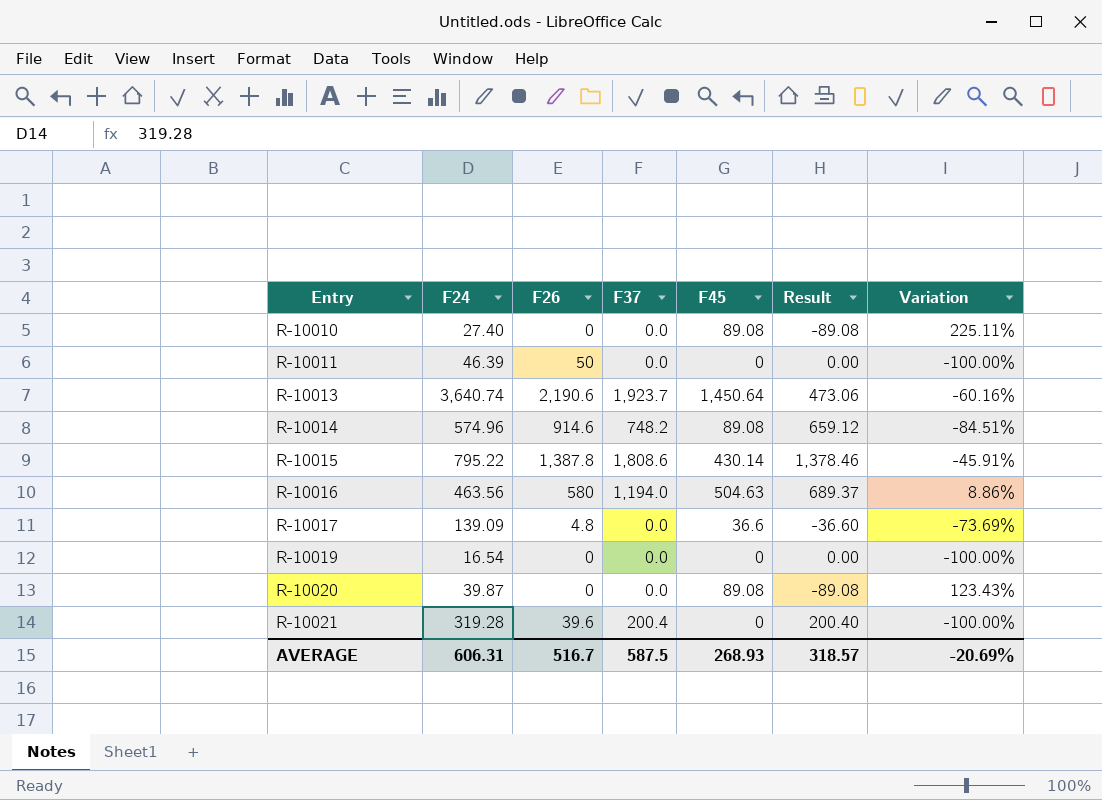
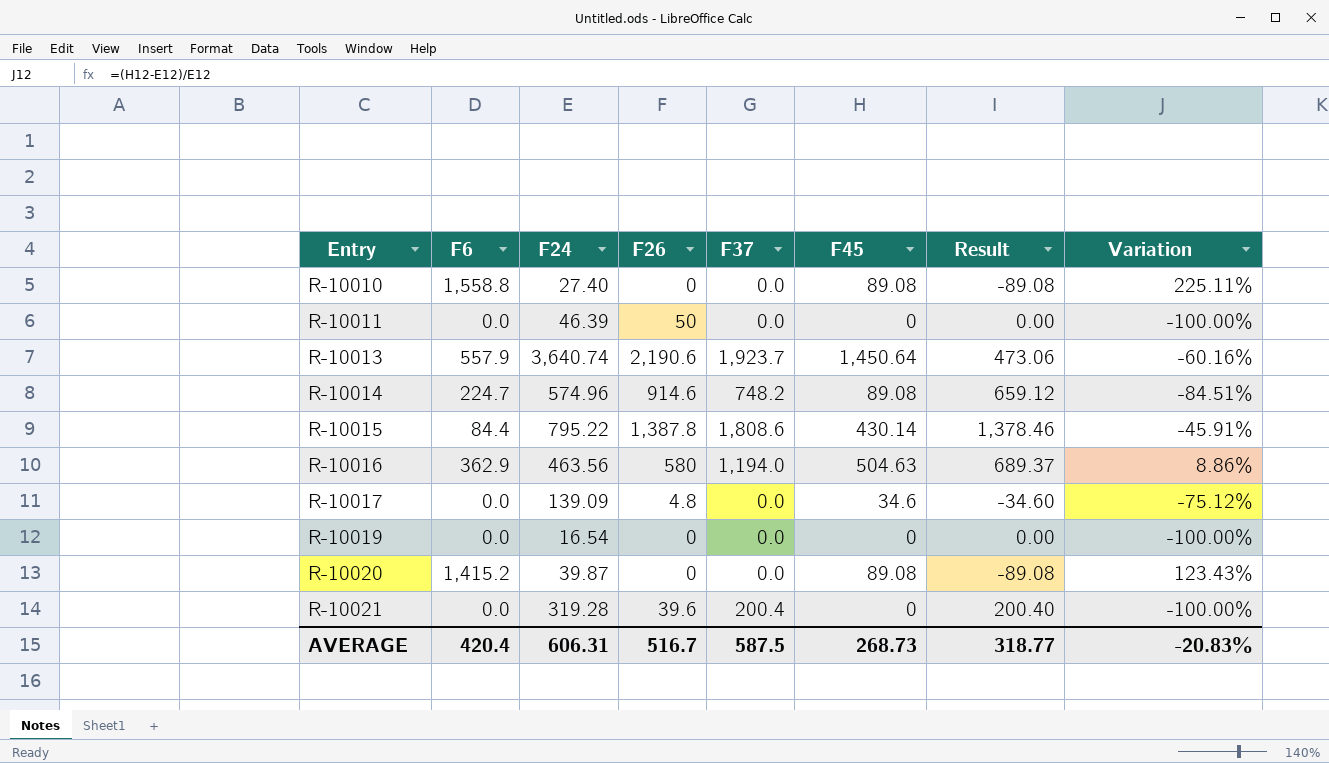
column F6 | position: none -> 2
R-10017 | F45: 36.6 -> 34.6
R-10017 | Result: -36.60 -> -34.60
R-10017 | Variation: -73.69% -> -75.12%
AVERAGE | F45: 268.93 -> 268.73
AVERAGE | Result: 318.57 -> 318.77
AVERAGE | Variation: -20.69% -> -20.83%

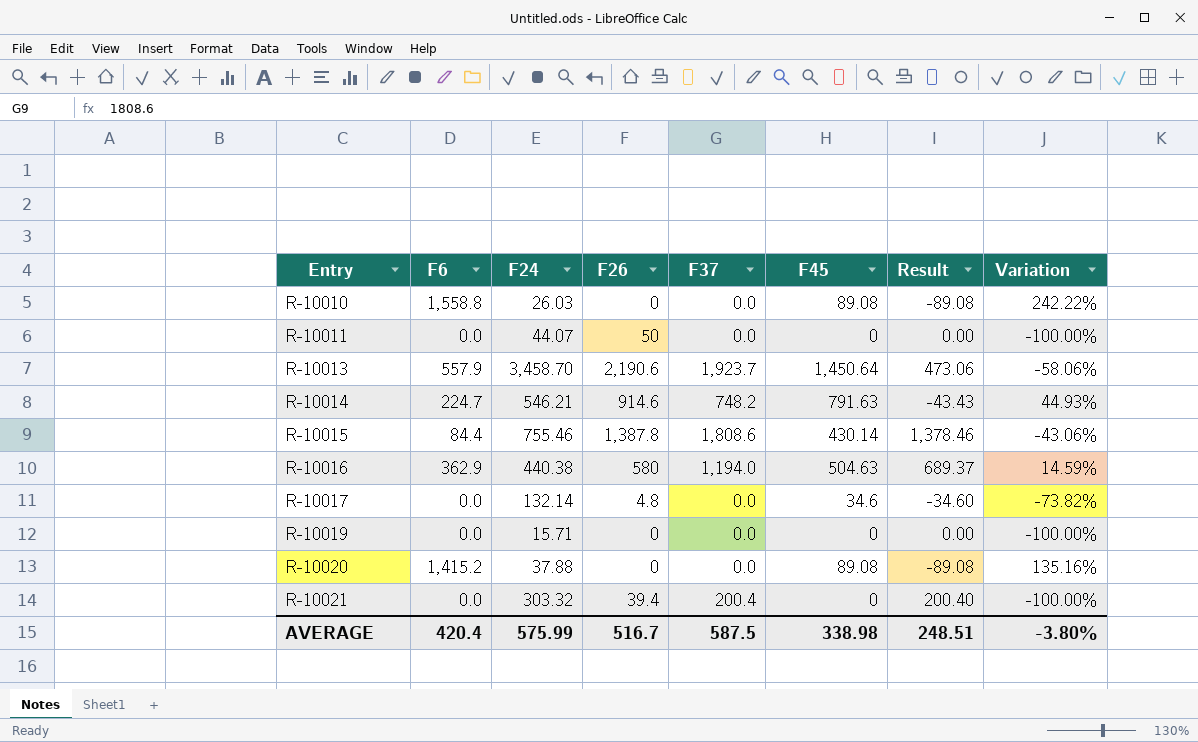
R-10010 | F24: 27.40 -> 26.03
R-10010 | Variation: 225.11% -> 242.22%
R-10011 | F24: 46.39 -> 44.07
R-10013 | F24: 3,640.74 -> 3,458.70
R-10013 | Variation: -60.16% -> -58.06%
R-10014 | F24: 574.96 -> 546.21
R-10014 | F45: 89.08 -> 791.63
R-10014 | Result: 659.12 -> -43.43
R-10014 | Variation: -84.51% -> 44.93%
R-10015 | F24: 795.22 -> 755.46
R-10015 | Variation: -45.91% -> -43.06%
R-10016 | F24: 463.56 -> 440.38
R-10016 | Variation: 8.86% -> 14.59%
R-10017 | F24: 139.09 -> 132.14
R-10017 | Variation: -75.12% -> -73.82%
R-10019 | F24: 16.54 -> 15.71
R-10020 | F24: 39.87 -> 37.88
R-10020 | Variation: 123.43% -> 135.16%
R-10021 | F24: 319.28 -> 303.32
R-10021 | F26: 39.6 -> 39.4
AVERAGE | F24: 606.31 -> 575.99
AVERAGE | F45: 268.73 -> 338.98
AVERAGE | Result: 318.77 -> 248.51
AVERAGE | Variation: -20.83% -> -3.80%

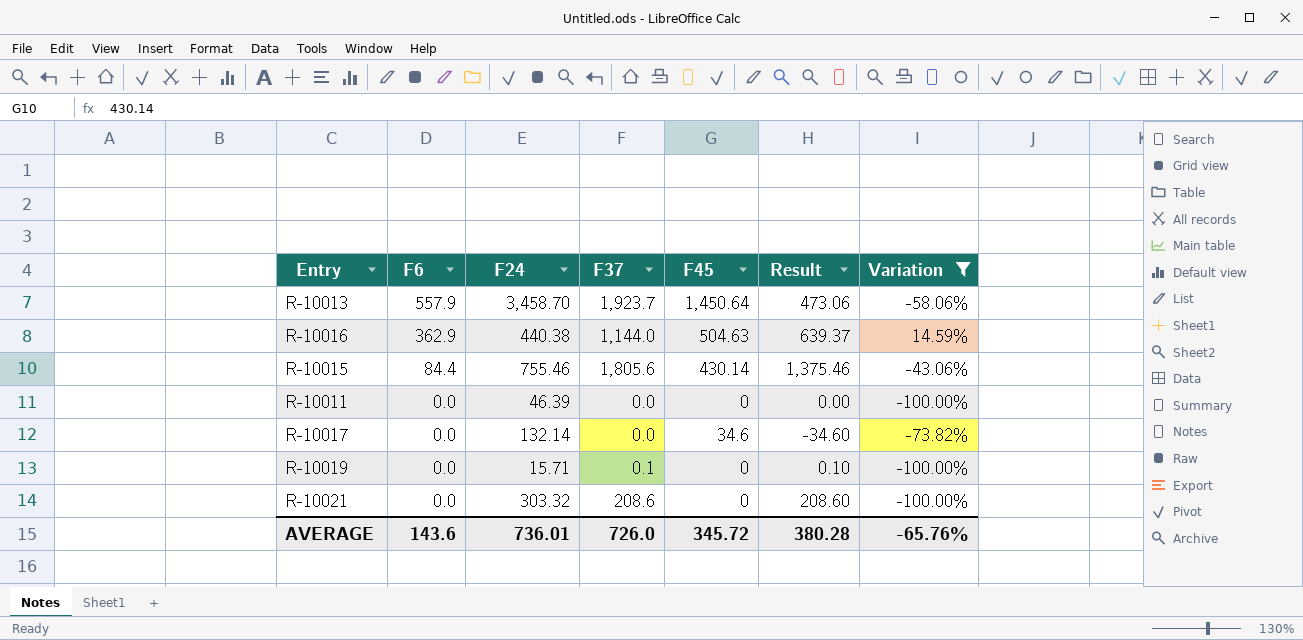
filter: none -> Variation <= 14.59%
row order: Entry ascending -> F6 descending
column F26 | position: 4 -> none
R-10016 | F37: 1,194.0 -> 1,144.0
R-10016 | Result: 689.37 -> 639.37
R-10015 | F37: 1,808.6 -> 1,805.6
R-10015 | Result: 1,378.46 -> 1,375.46
R-10011 | F24: 44.07 -> 46.39
R-10019 | F37: 0.0 -> 0.1
R-10019 | Result: 0.00 -> 0.10
R-10021 | F37: 200.4 -> 208.6
R-10021 | Result: 200.40 -> 208.60
AVERAGE | F6: 420.4 -> 143.6
AVERAGE | F24: 575.99 -> 736.01
AVERAGE | F37: 587.5 -> 726.0
AVERAGE | F45: 338.98 -> 345.72
AVERAGE | Result: 248.51 -> 380.28
AVERAGE | Variation: -3.80% -> -65.76%

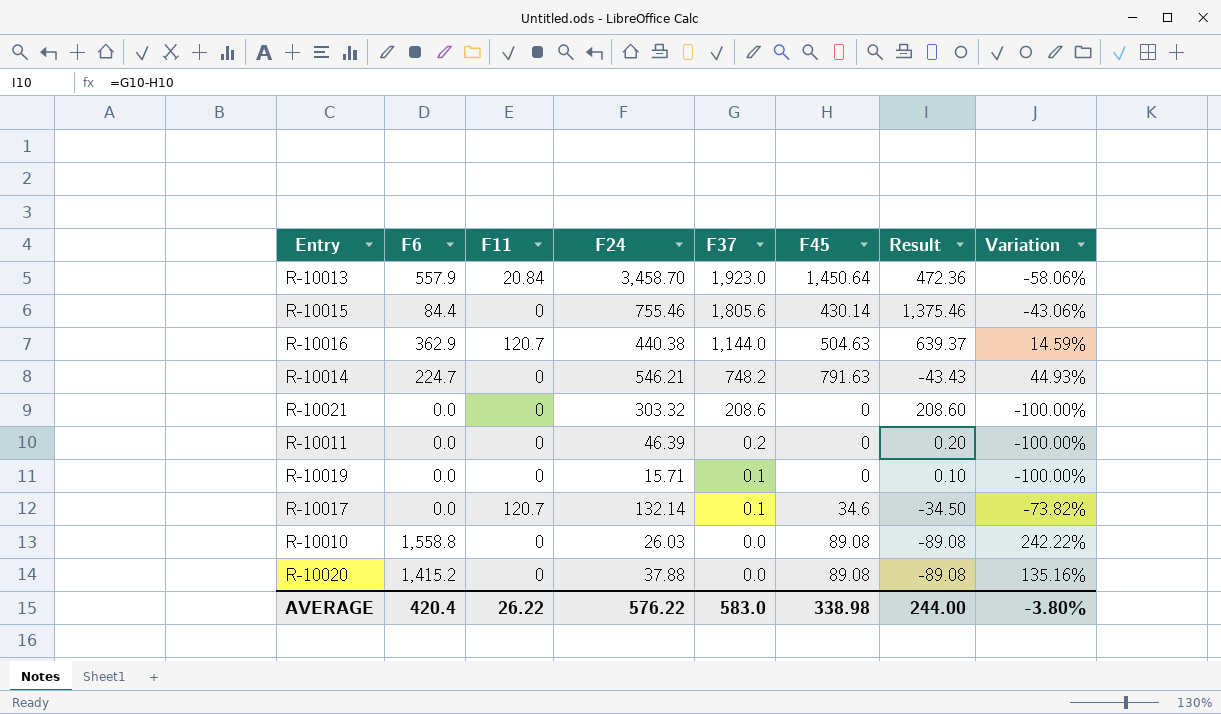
filter: Variation <= 14.59% -> none
row order: F6 descending -> F37 descending
column F11 | position: none -> 3
R-10013 | F37: 1,923.7 -> 1,923.0
R-10013 | Result: 473.06 -> 472.36
R-10011 | F37: 0.0 -> 0.2
R-10011 | Result: 0.00 -> 0.20
R-10017 | F37: 0.0 -> 0.1
R-10017 | Result: -34.60 -> -34.50
AVERAGE | F6: 143.6 -> 420.4
AVERAGE | F24: 736.01 -> 576.22
AVERAGE | F37: 726.0 -> 583.0
AVERAGE | F45: 345.72 -> 338.98
AVERAGE | Result: 380.28 -> 244.00
AVERAGE | Variation: -65.76% -> -3.80%

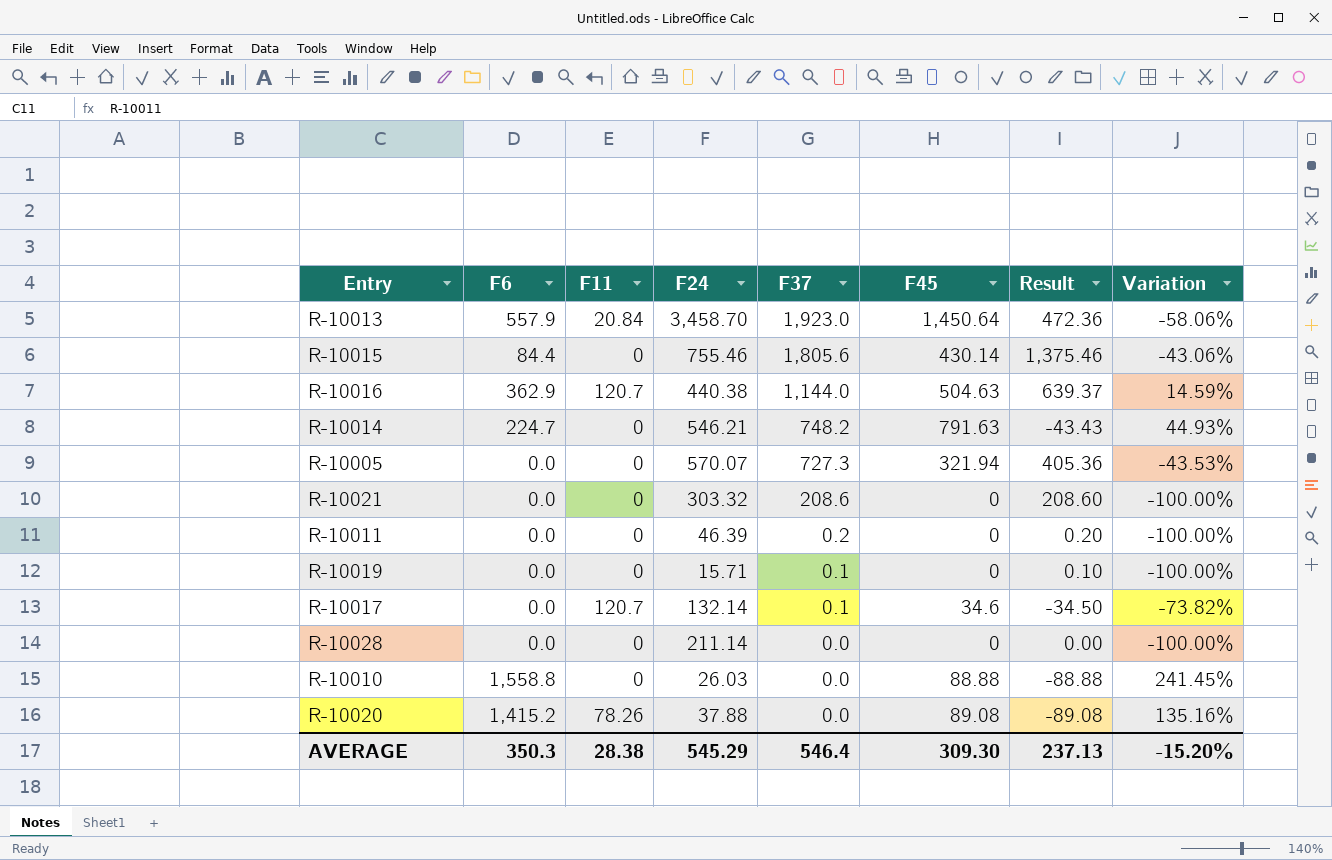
row R-10005: none -> 0.0 | 0 | 570.07 | 727.3 | 321.94 | 405.36 | -43.53%
row R-10028: none -> 0.0 | 0 | 211.14 | 0.0 | 0 | 0.00 | -100.00%
R-10010 | F45: 89.08 -> 88.88
R-10010 | Result: -89.08 -> -88.88
R-10010 | Variation: 242.22% -> 241.45%
R-10020 | F11: 0 -> 78.26
AVERAGE | F6: 420.4 -> 350.3
AVERAGE | F11: 26.22 -> 28.38
AVERAGE | F24: 576.22 -> 545.29
AVERAGE | F37: 583.0 -> 546.4
AVERAGE | F45: 338.98 -> 309.30
AVERAGE | Result: 244.00 -> 237.13
AVERAGE | Variation: -3.80% -> -15.20%

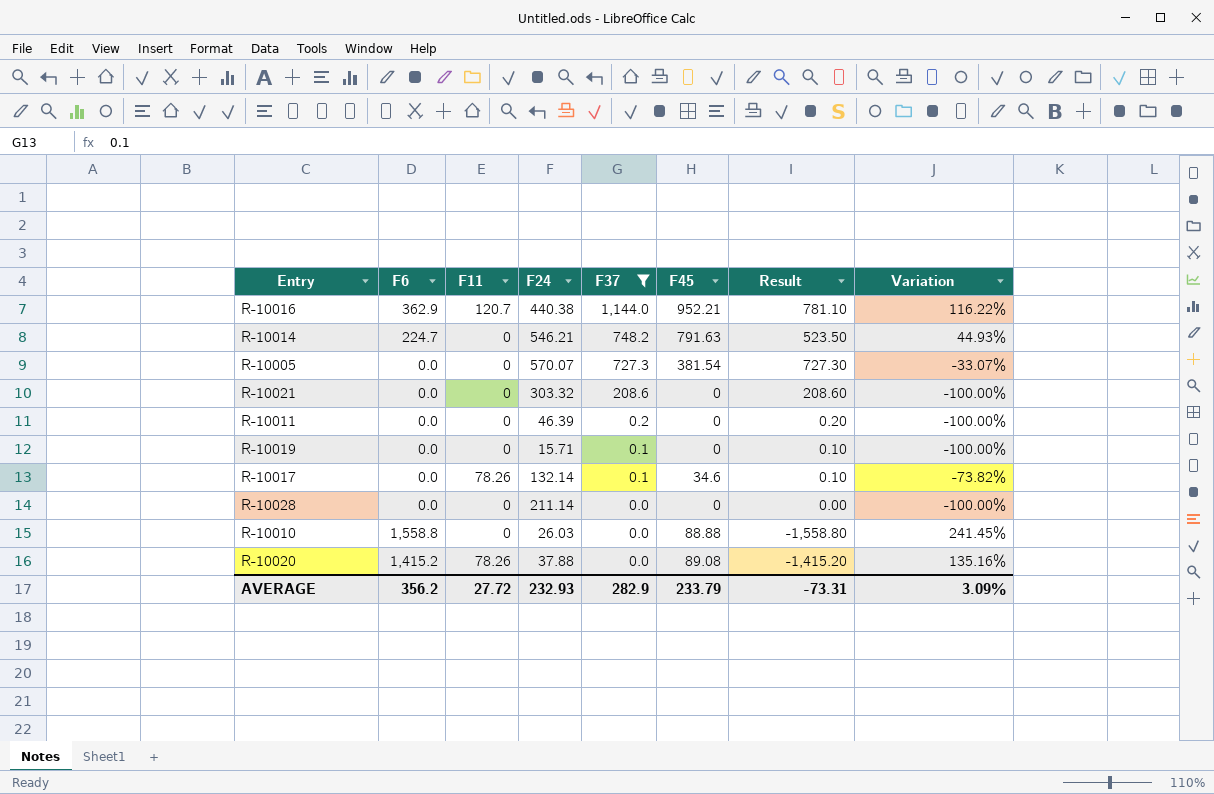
filter: none -> F37 <= 1,144.0
column Result | formula: [F37] - [F45] -> [F37] - [F6]
R-10016 | F45: 504.63 -> 952.21
R-10016 | Variation: 14.59% -> 116.22%
R-10005 | F45: 321.94 -> 381.54
R-10005 | Variation: -43.53% -> -33.07%
R-10017 | F11: 120.7 -> 78.26
AVERAGE | F6: 350.3 -> 356.2
AVERAGE | F11: 28.38 -> 27.72
AVERAGE | F24: 545.29 -> 232.93
AVERAGE | F37: 546.4 -> 282.9
AVERAGE | F45: 309.30 -> 233.79
AVERAGE | Result: 237.13 -> -73.31
AVERAGE | Variation: -15.20% -> 3.09%

